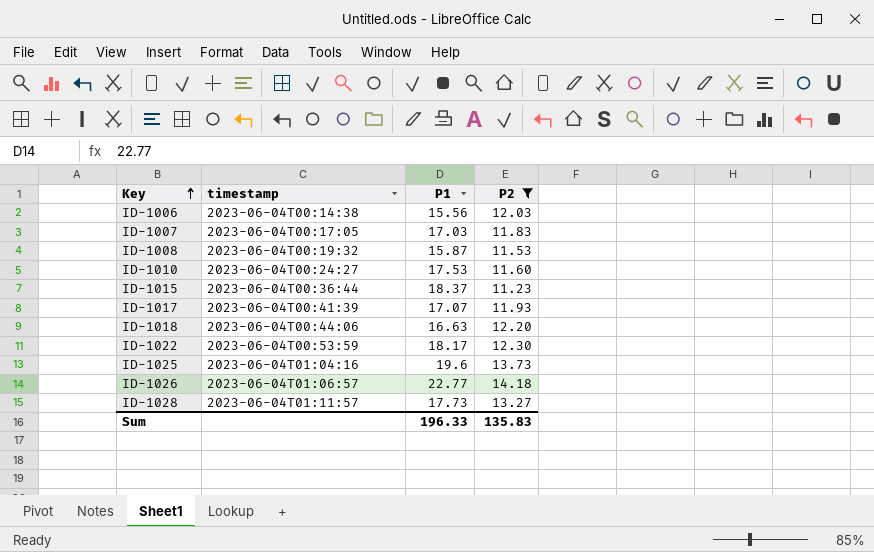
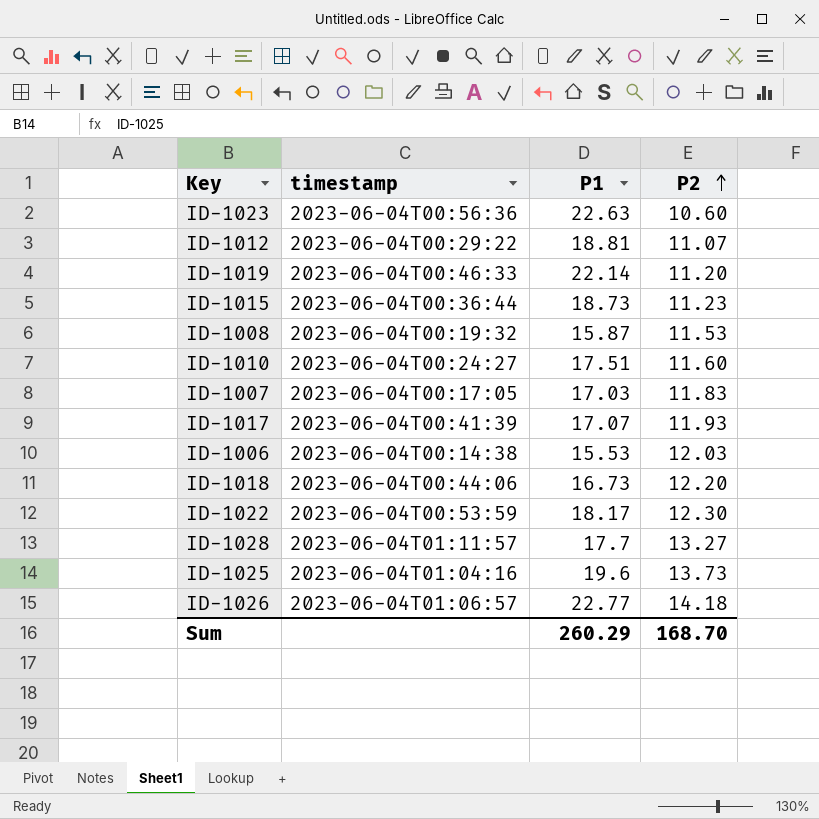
filter: P2 >= 11.23 -> none
row order: Key ascending -> P2 ascending
ID-1015 | P1: 18.37 -> 18.73
ID-1010 | P1: 17.53 -> 17.51
ID-1006 | P1: 15.56 -> 15.53
ID-1018 | P1: 16.63 -> 16.73
ID-1028 | P1: 17.73 -> 17.7
Sum | P1: 196.33 -> 260.29
Sum | P2: 135.83 -> 168.70

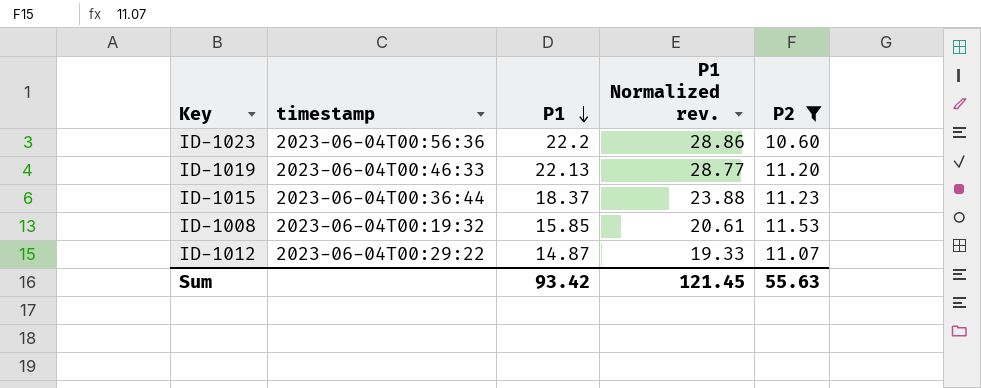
filter: none -> P2 <= 11.53
row order: P2 ascending -> P1 descending
column P1 Normalized rev. | formula: none -> [P1] * 1.3
ID-1023 | P1: 22.63 -> 22.2
ID-1019 | P1: 22.14 -> 22.13
ID-1015 | P1: 18.73 -> 18.37
ID-1008 | P1: 15.87 -> 15.85
ID-1012 | P1: 18.81 -> 14.87
Sum | P1: 260.29 -> 93.42
Sum | P2: 168.70 -> 55.63

